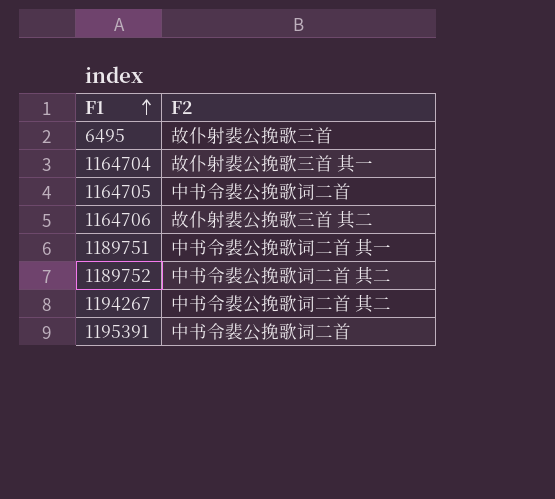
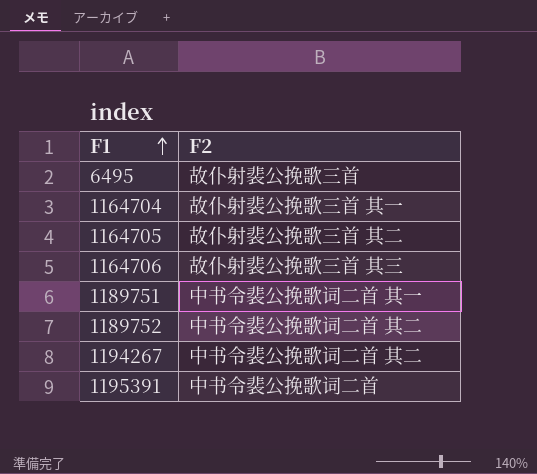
1164705 | F2: 中书令裴公挽歌词二首 -> 故仆射裴公挽歌三首 其二
1164706 | F2: 故仆射裴公挽歌三首 其二 -> 故仆射裴公挽歌三首 其三

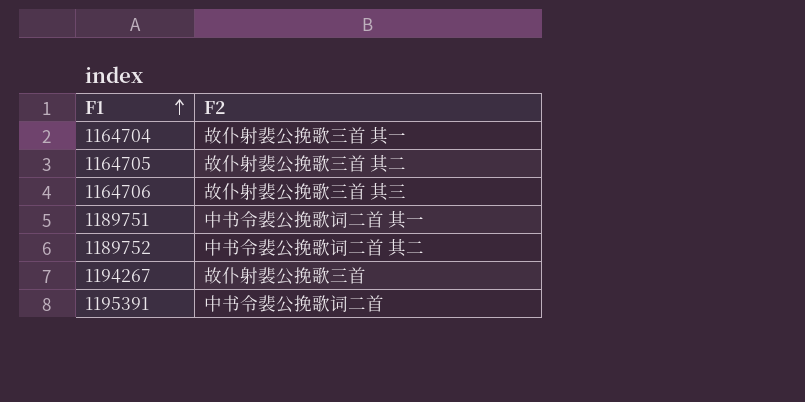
row 6495: 故仆射裴公挽歌三首 -> none
1194267 | F2: 中书令裴公挽歌词二首 其二 -> 故仆射裴公挽歌三首

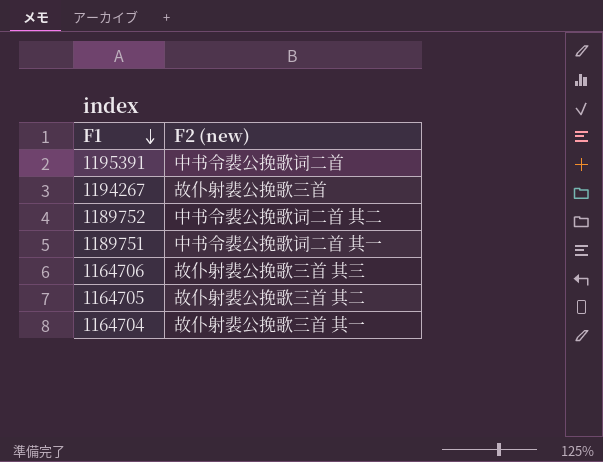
row order: F1 ascending -> F1 descending
column name: F2 -> F2 (new)

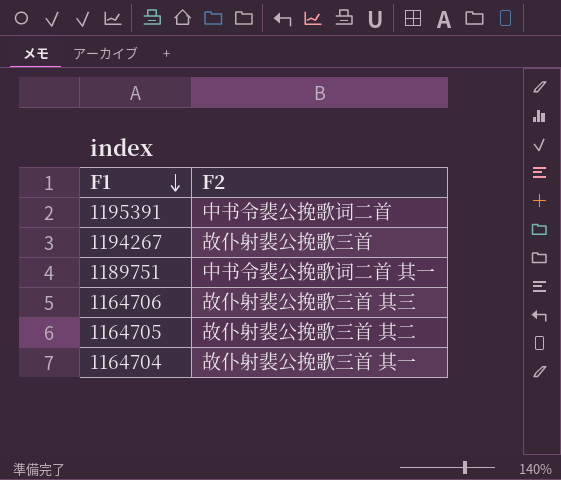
column name: F2 (new) -> F2
row 1189752: 中书令裴公挽歌词二首 其二 -> none

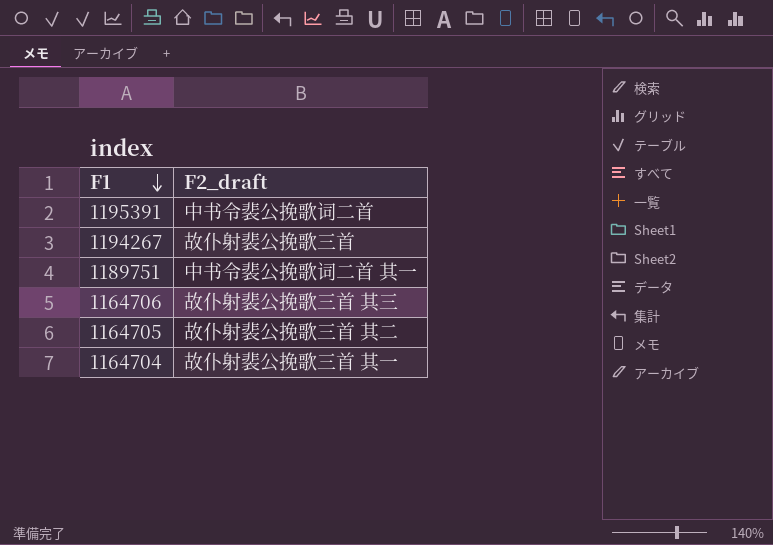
column name: F2 -> F2_draft

